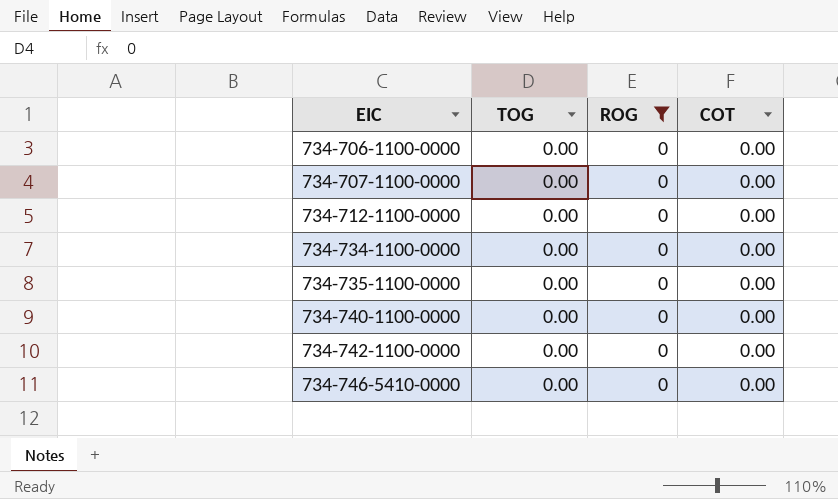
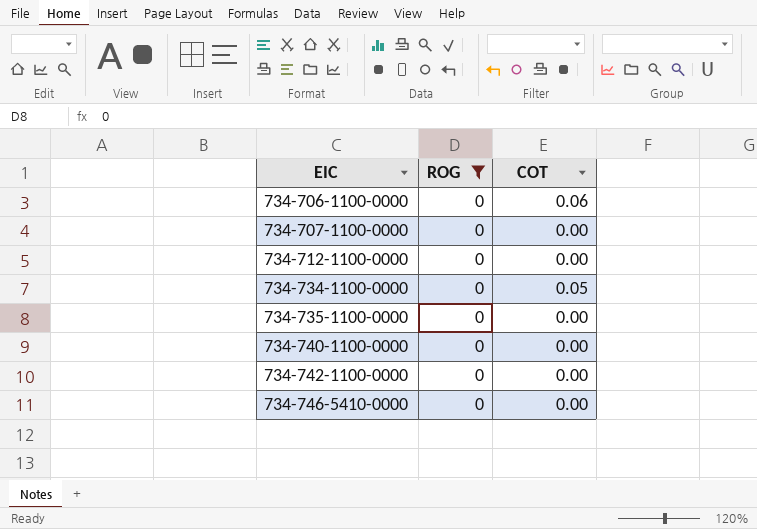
column TOG | position: 2 -> none
734-706-1100-0000 | COT: 0.00 -> 0.06
734-734-1100-0000 | COT: 0.00 -> 0.05

